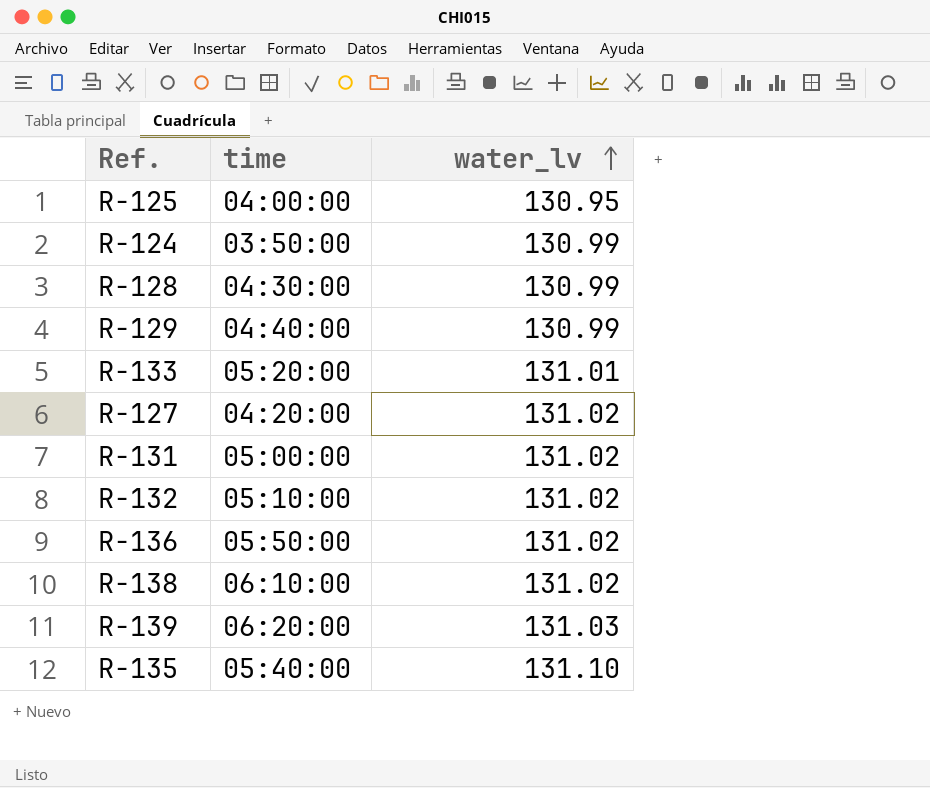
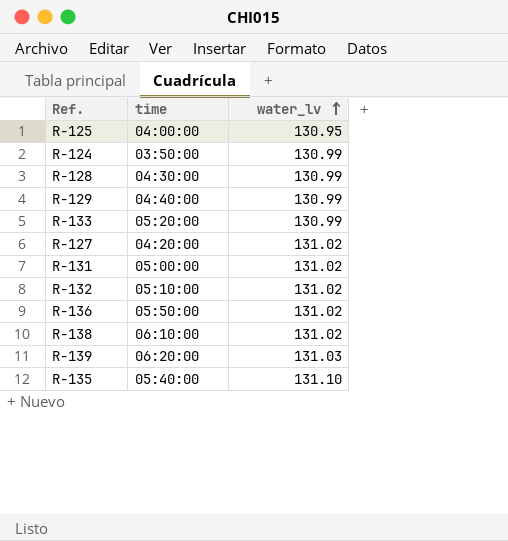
R-133 | water_lv: 131.01 -> 130.99

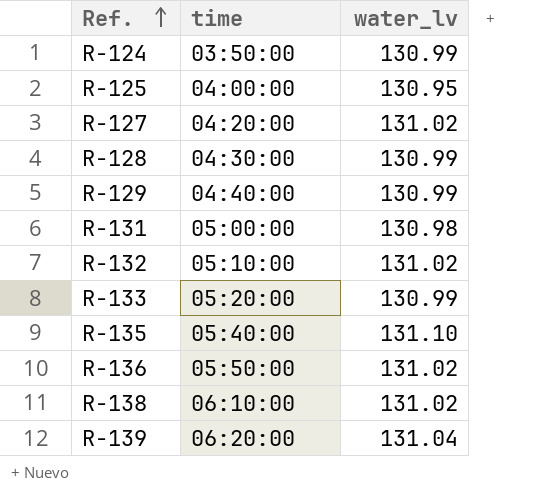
row order: water_lv ascending -> Ref. ascending
R-131 | water_lv: 131.02 -> 130.98
R-139 | water_lv: 131.03 -> 131.04

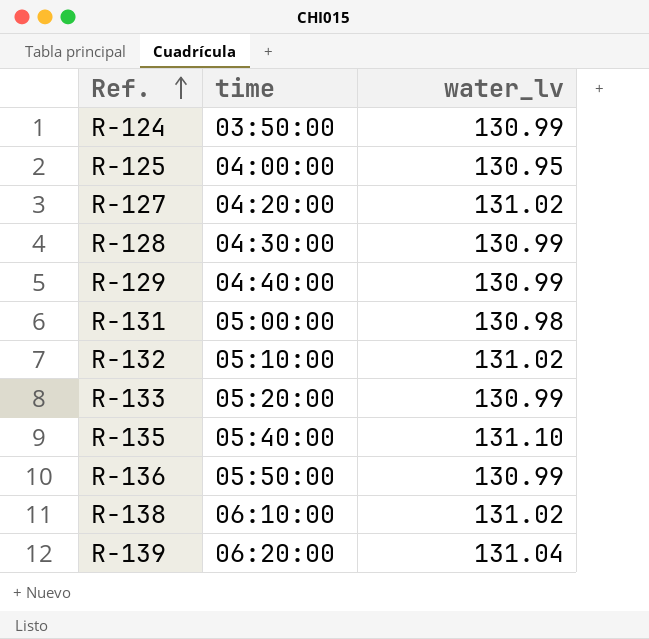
R-136 | water_lv: 131.02 -> 130.99

